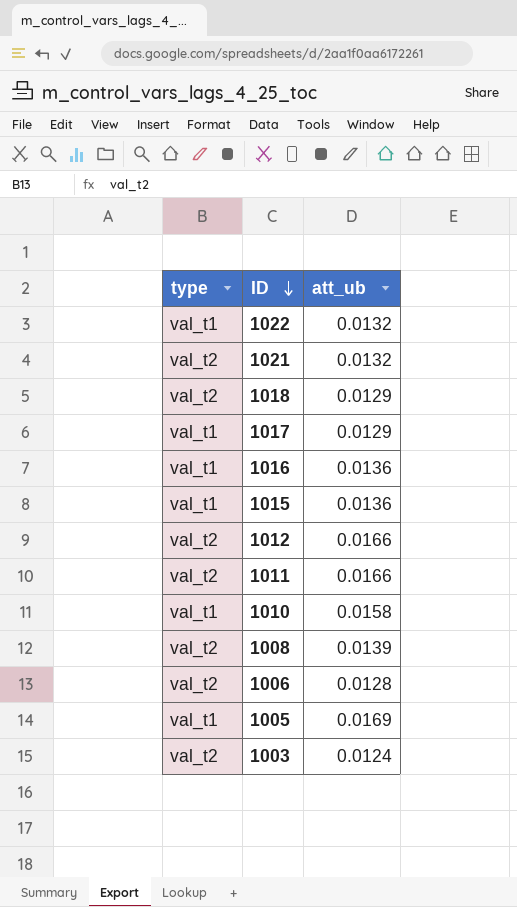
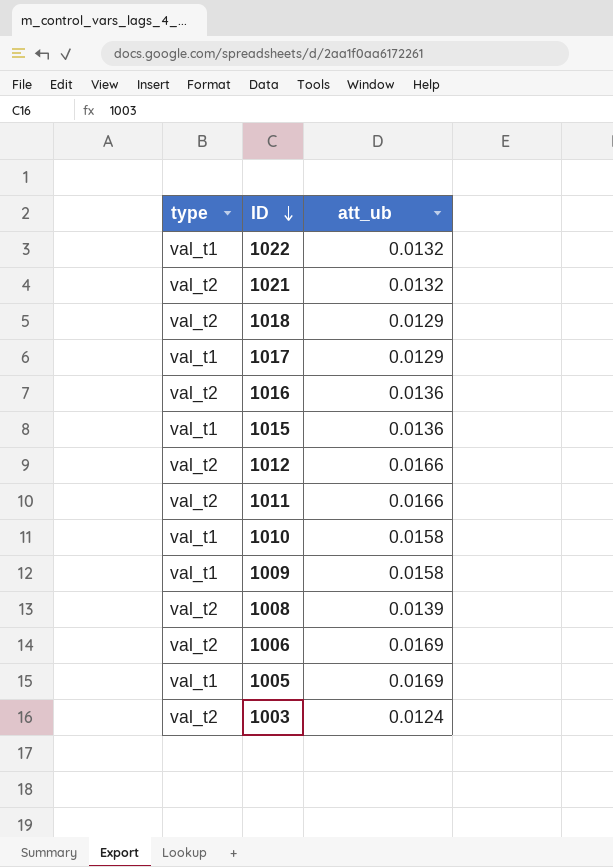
1016 | type: val_t1 -> val_t2
row 1009: none -> val_t1 | 0.0158
1006 | att_ub: 0.0128 -> 0.0169

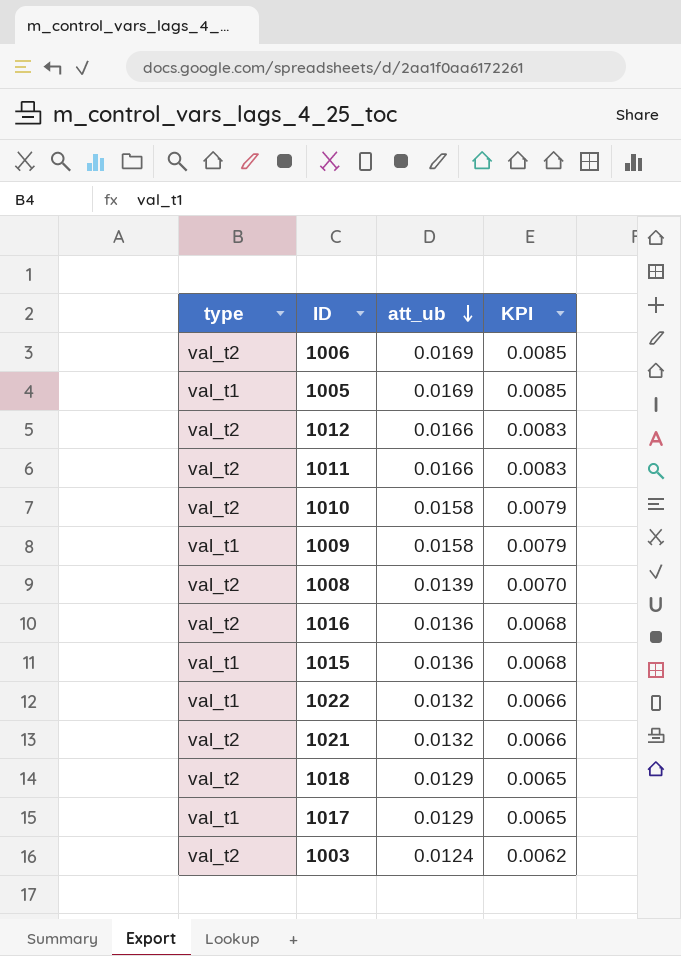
row order: ID descending -> att_ub descending
column KPI | formula: none -> [att_ub] * 0.5
1010 | type: val_t1 -> val_t2

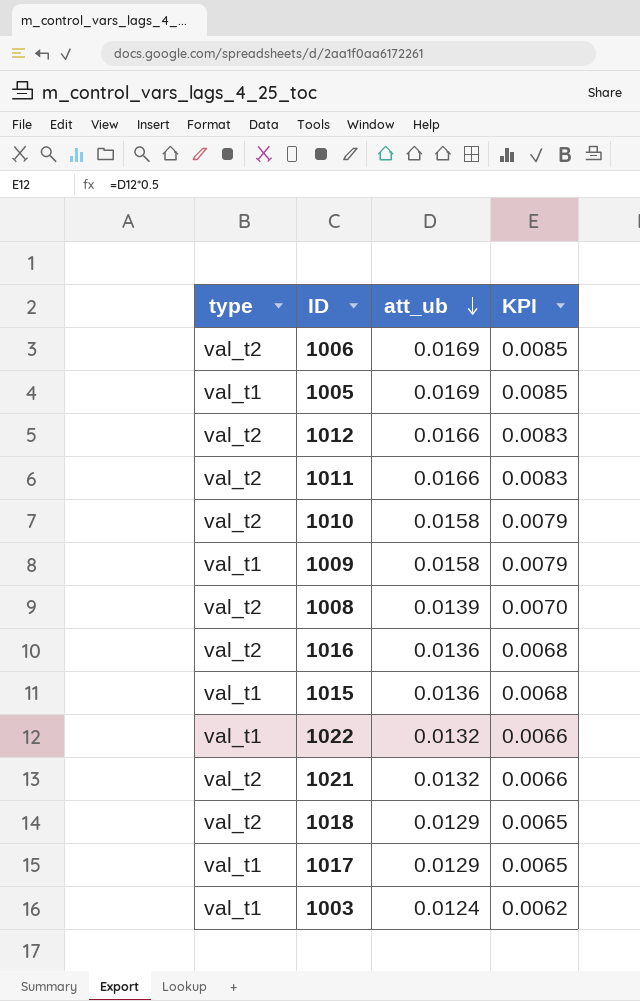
1003 | type: val_t2 -> val_t1

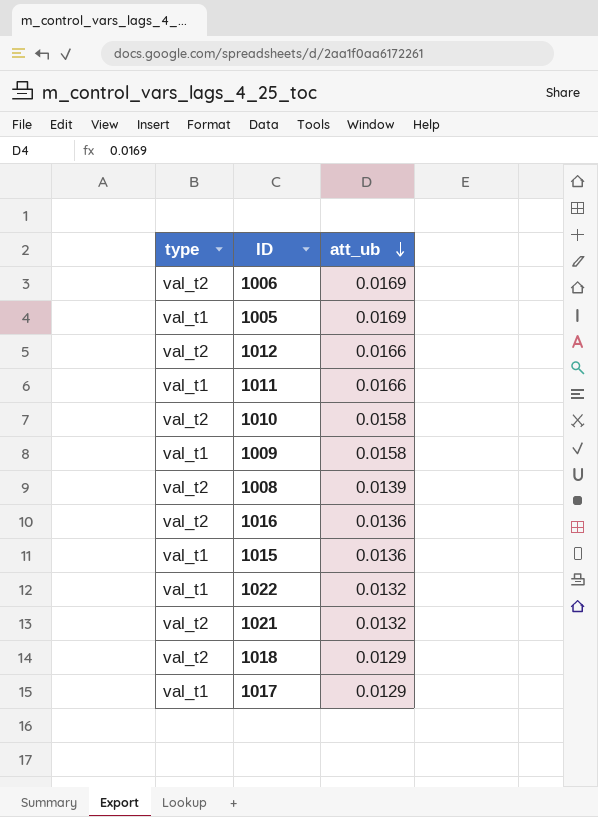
column KPI | formula: [att_ub] * 0.5 -> none
row 1003: val_t1 | 0.0124 | 0.0062 -> none
1011 | type: val_t2 -> val_t1

